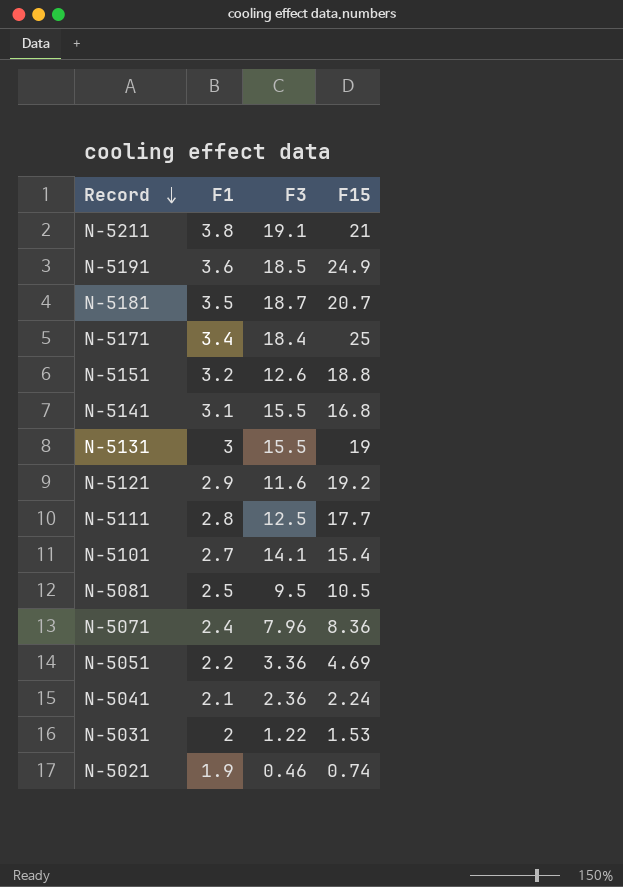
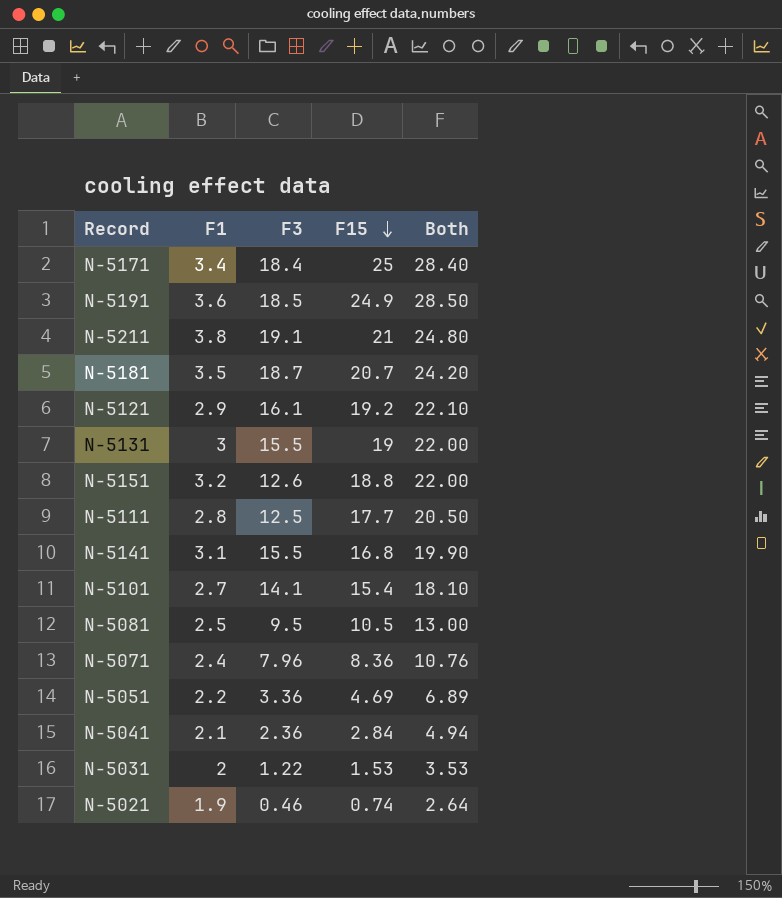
row order: Record descending -> F15 descending
column Both | formula: none -> [F1] + [F15]
N-5121 | F3: 11.6 -> 16.1
N-5041 | F15: 2.24 -> 2.84

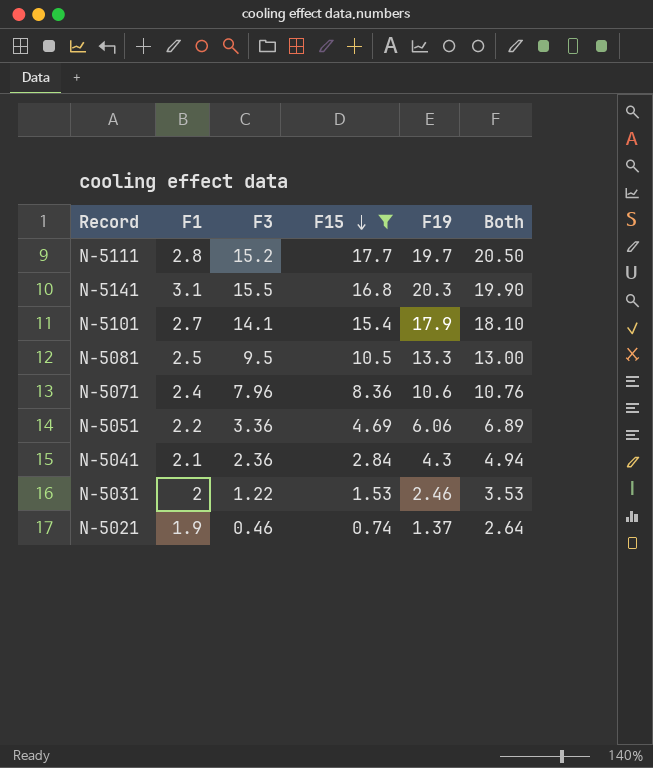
filter: none -> F15 <= 17.7
column F19 | position: none -> 5
N-5111 | F3: 12.5 -> 15.2

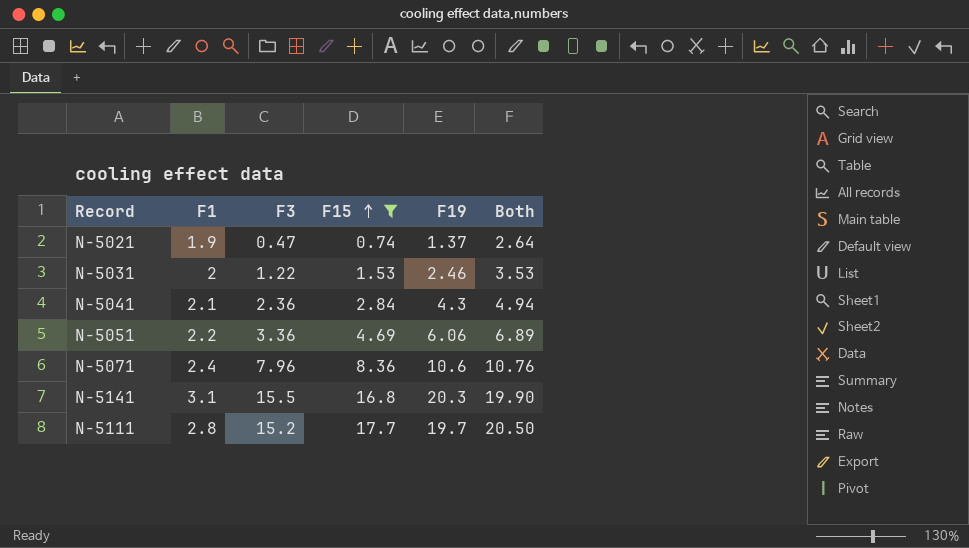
row order: F15 descending -> F15 ascending
row N-5101: 2.7 | 14.1 | 15.4 | 17.9 | 18.10 -> none
row N-5081: 2.5 | 9.5 | 10.5 | 13.3 | 13.00 -> none
N-5021 | F3: 0.46 -> 0.47

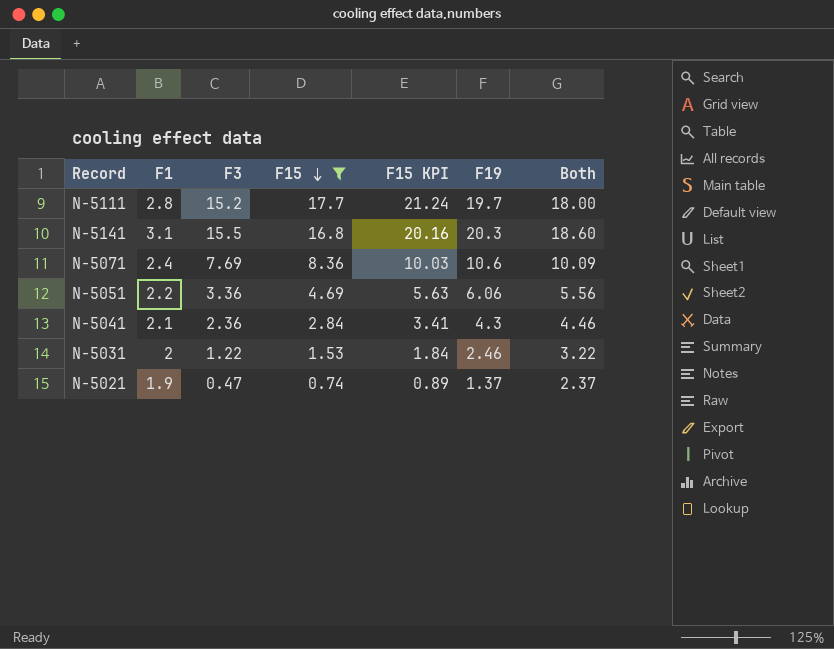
row order: F15 ascending -> F15 descending
column F15 KPI | formula: none -> [F15] * 1.2
column Both | formula: [F1] + [F15] -> [F1] + [F3]
N-5071 | F3: 7.96 -> 7.69

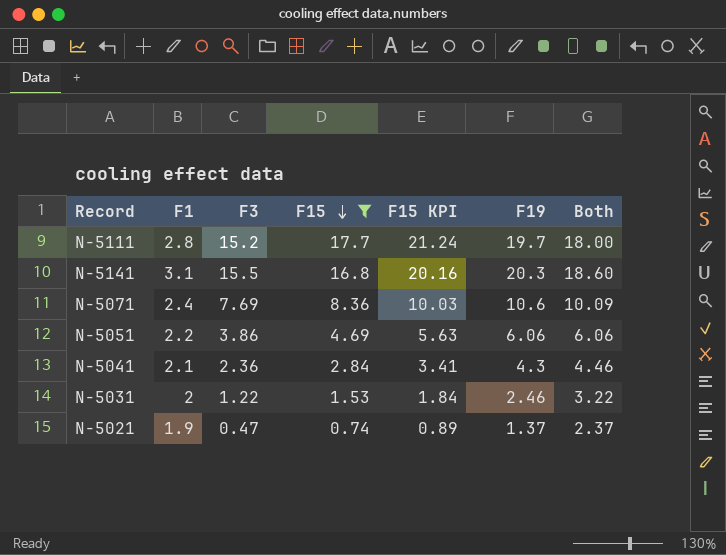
N-5051 | F3: 3.36 -> 3.86
N-5051 | Both: 5.56 -> 6.06

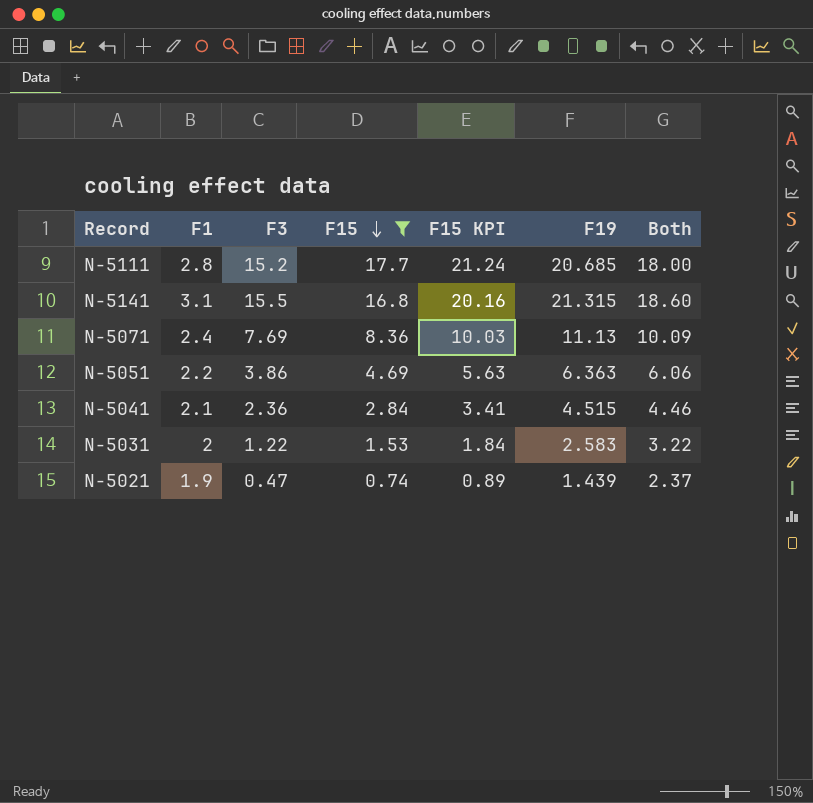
N-5111 | F19: 19.7 -> 20.685
N-5141 | F19: 20.3 -> 21.315
N-5071 | F19: 10.6 -> 11.13
N-5051 | F19: 6.06 -> 6.363
N-5041 | F19: 4.3 -> 4.515
N-5031 | F19: 2.46 -> 2.583
N-5021 | F19: 1.37 -> 1.439

